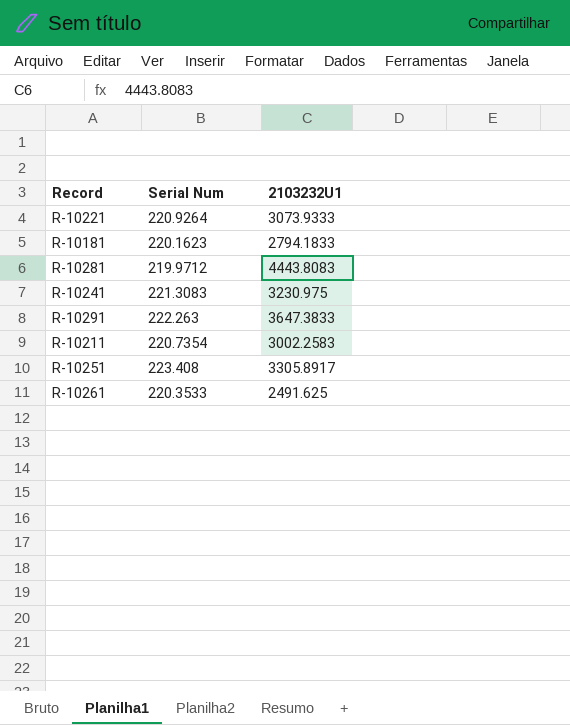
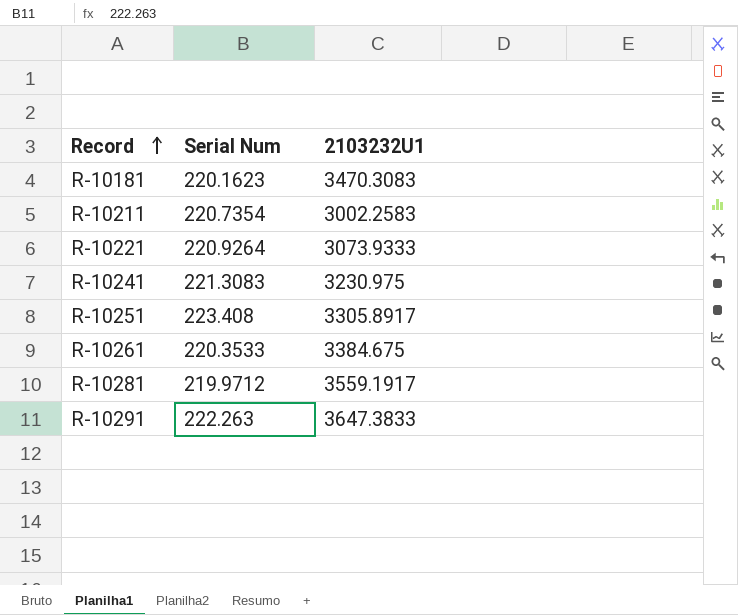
row order: none -> Record ascending
R-10181 | 2103232U1: 2794.1833 -> 3470.3083
R-10261 | 2103232U1: 2491.625 -> 3384.675
R-10281 | 2103232U1: 4443.8083 -> 3559.1917

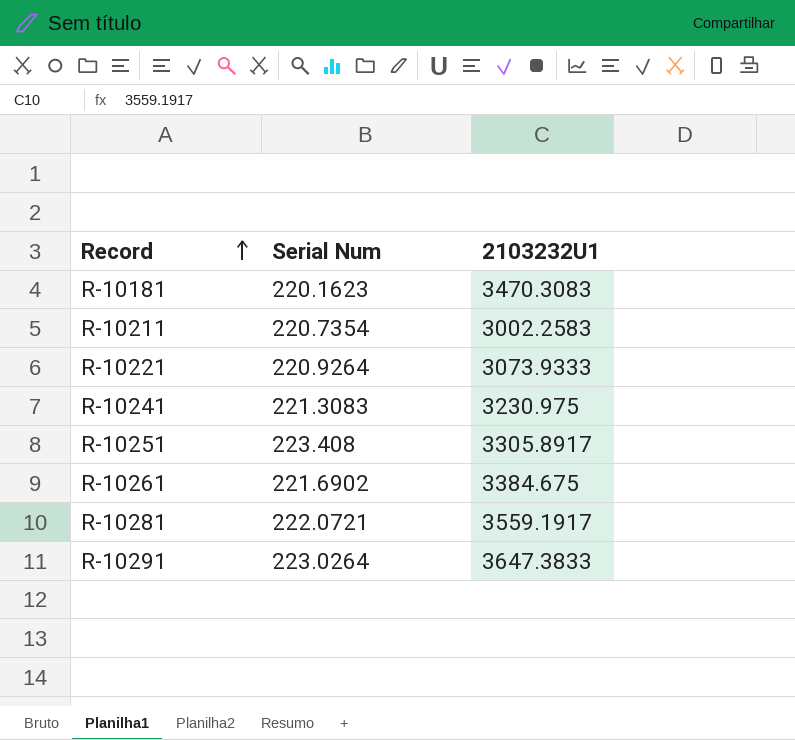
R-10261 | Serial Num: 220.3533 -> 221.6902
R-10281 | Serial Num: 219.9712 -> 222.0721
R-10291 | Serial Num: 222.263 -> 223.0264

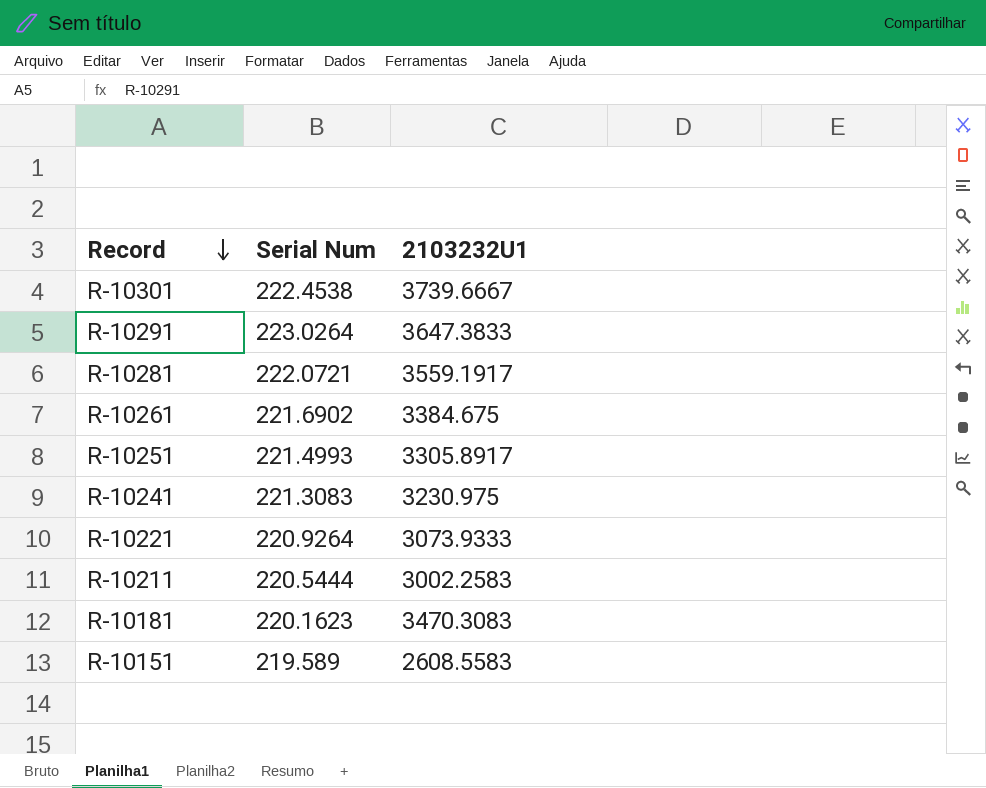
row order: Record ascending -> Record descending
row R-10301: none -> 222.4538 | 3739.6667
R-10251 | Serial Num: 223.408 -> 221.4993
R-10211 | Serial Num: 220.7354 -> 220.5444
row R-10151: none -> 219.589 | 2608.5583

